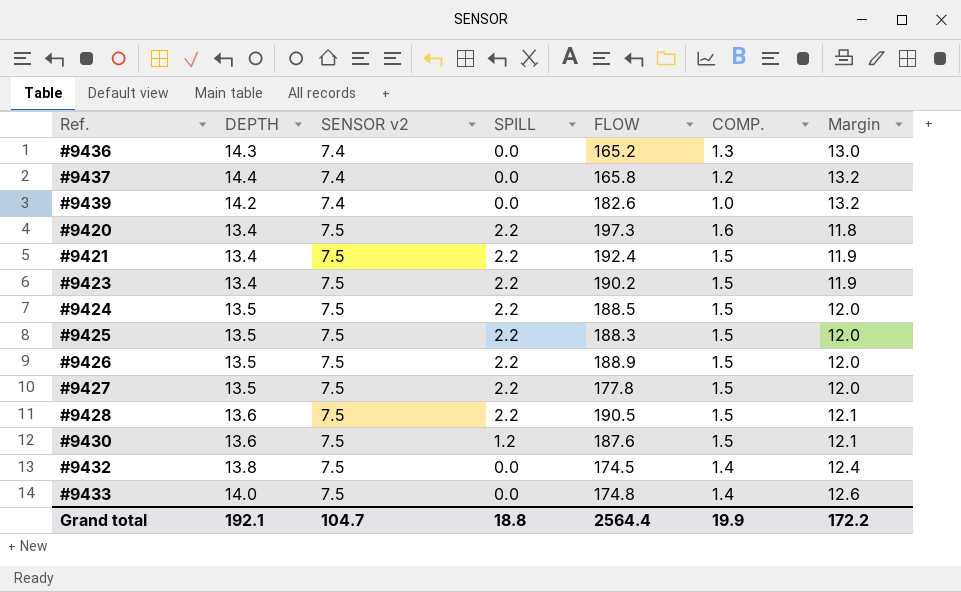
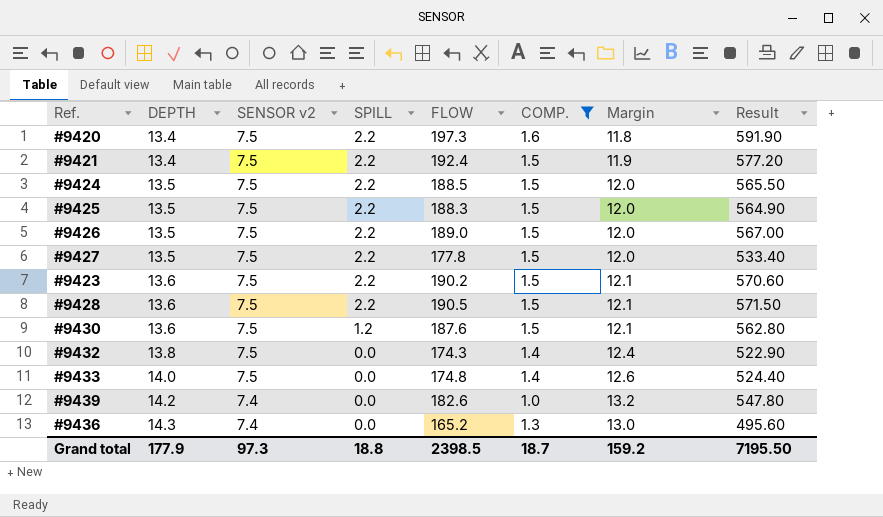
filter: none -> COMP. != 1.2
row order: SENSOR v2 ascending -> DEPTH ascending
column Result | formula: none -> [FLOW] * 3
#9426 | FLOW: 188.9 -> 189.0
#9423 | DEPTH: 13.4 -> 13.6
#9423 | Margin: 11.9 -> 12.1
#9432 | FLOW: 174.5 -> 174.3
Grand total | DEPTH: 192.1 -> 177.9
Grand total | SENSOR v2: 104.7 -> 97.3
Grand total | FLOW: 2564.4 -> 2398.5
Grand total | COMP.: 19.9 -> 18.7
Grand total | Margin: 172.2 -> 159.2

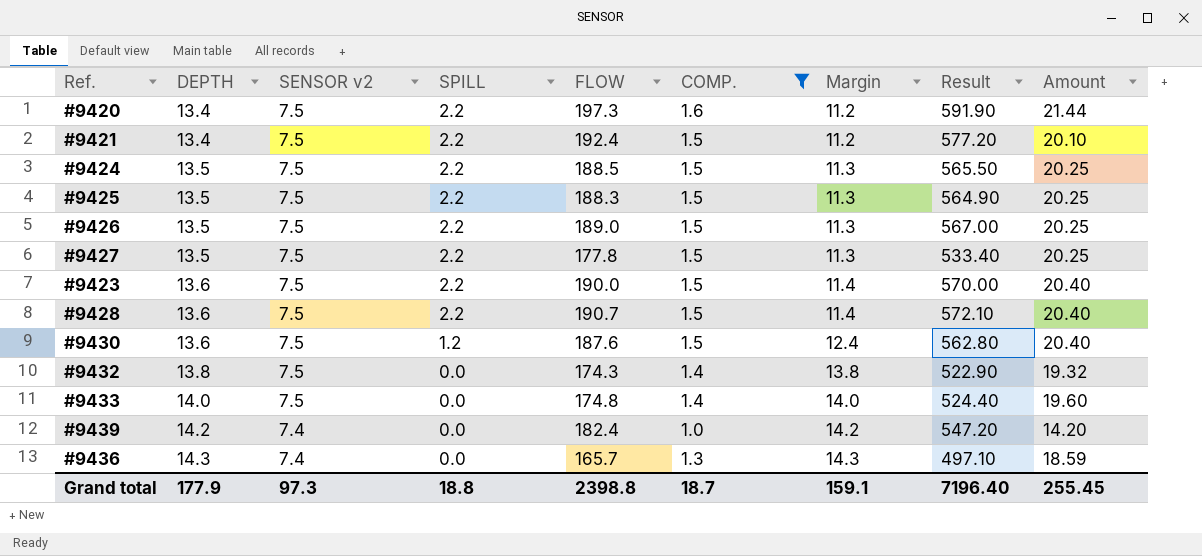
column Margin | formula: [DEPTH] - [COMP.] -> [DEPTH] - [SPILL]
column Amount | formula: none -> [DEPTH] * [COMP.]
#9423 | FLOW: 190.2 -> 190.0
#9423 | Result: 570.60 -> 570.00
#9428 | FLOW: 190.5 -> 190.7
#9428 | Result: 571.50 -> 572.10
#9439 | FLOW: 182.6 -> 182.4
#9439 | Result: 547.80 -> 547.20
#9436 | FLOW: 165.2 -> 165.7
#9436 | Result: 495.60 -> 497.10
Grand total | FLOW: 2398.5 -> 2398.8
Grand total | Margin: 159.2 -> 159.1
Grand total | Result: 7195.50 -> 7196.40

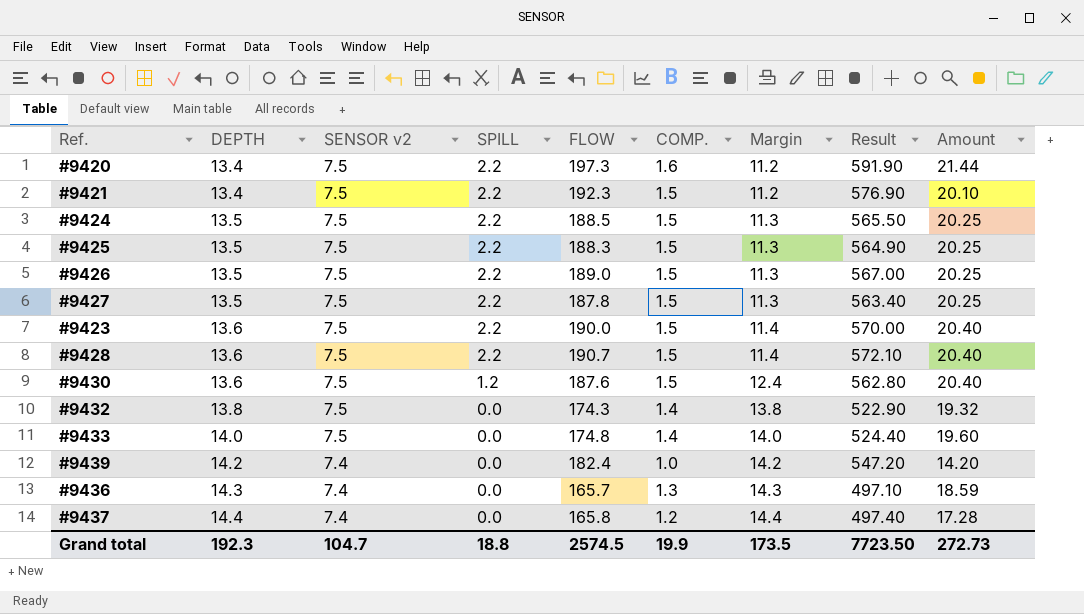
filter: COMP. != 1.2 -> none
#9421 | FLOW: 192.4 -> 192.3
#9421 | Result: 577.20 -> 576.90
#9427 | FLOW: 177.8 -> 187.8
#9427 | Result: 533.40 -> 563.40
Grand total | DEPTH: 177.9 -> 192.3
Grand total | SENSOR v2: 97.3 -> 104.7
Grand total | FLOW: 2398.8 -> 2574.5
Grand total | COMP.: 18.7 -> 19.9
Grand total | Margin: 159.1 -> 173.5
Grand total | Result: 7196.40 -> 7723.50
Grand total | Amount: 255.45 -> 272.73

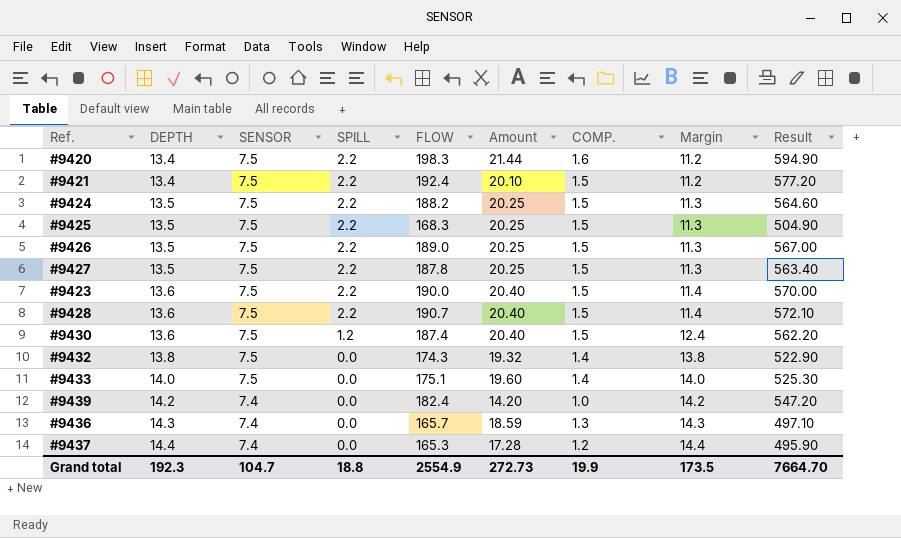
column name: SENSOR v2 -> SENSOR
column Amount | position: 9 -> 6
#9420 | FLOW: 197.3 -> 198.3
#9420 | Result: 591.90 -> 594.90
#9421 | FLOW: 192.3 -> 192.4
#9421 | Result: 576.90 -> 577.20
#9424 | FLOW: 188.5 -> 188.2
#9424 | Result: 565.50 -> 564.60
#9425 | FLOW: 188.3 -> 168.3
#9425 | Result: 564.90 -> 504.90
#9430 | FLOW: 187.6 -> 187.4
#9430 | Result: 562.80 -> 562.20
#9433 | FLOW: 174.8 -> 175.1
#9433 | Result: 524.40 -> 525.30
#9437 | FLOW: 165.8 -> 165.3
#9437 | Result: 497.40 -> 495.90
Grand total | FLOW: 2574.5 -> 2554.9
Grand total | Result: 7723.50 -> 7664.70

